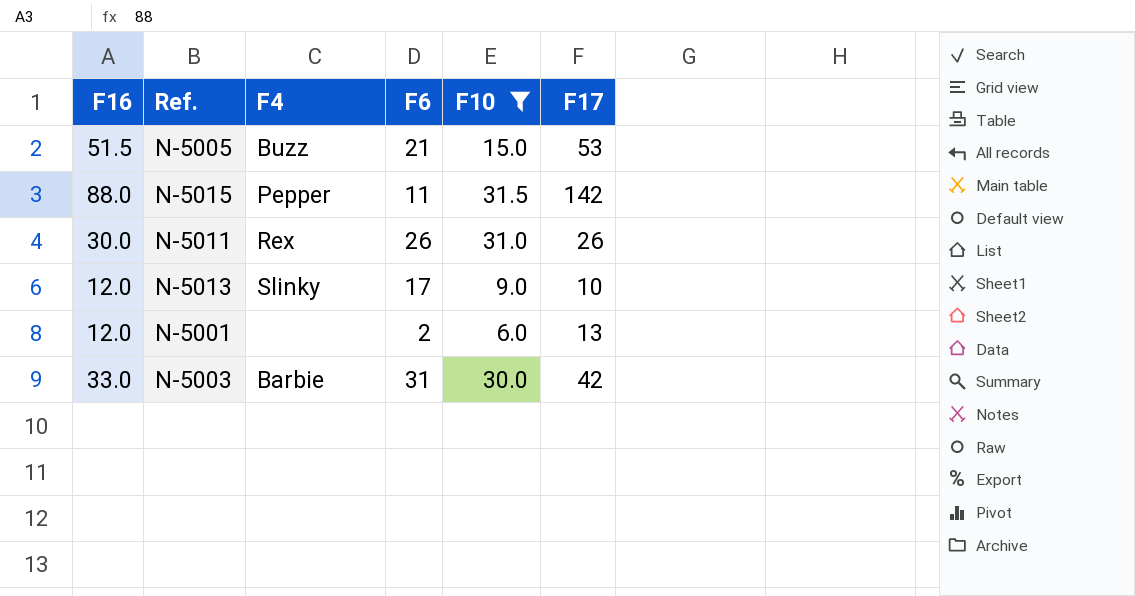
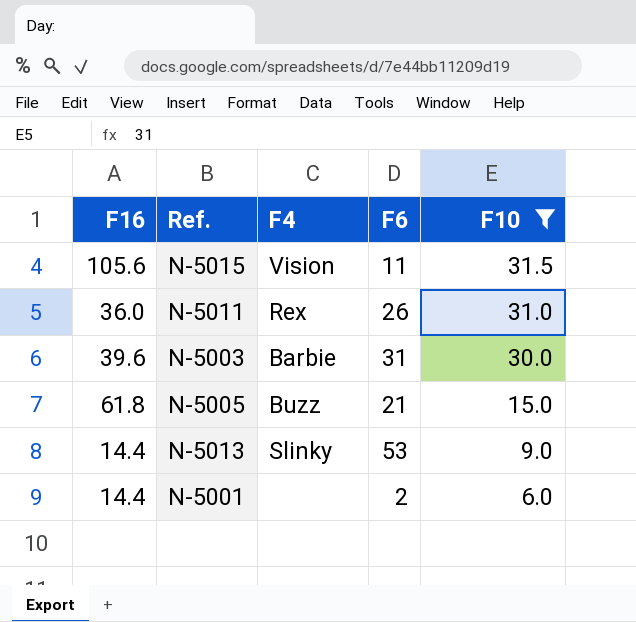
row order: none -> F10 descending
column F17 | position: 6 -> none
N-5015 | F16: 88.0 -> 105.6
N-5015 | F4: Pepper -> Vision
N-5011 | F16: 30.0 -> 36.0
N-5003 | F16: 33.0 -> 39.6
N-5005 | F16: 51.5 -> 61.8
N-5013 | F16: 12.0 -> 14.4
N-5013 | F6: 17 -> 53
N-5001 | F16: 12.0 -> 14.4

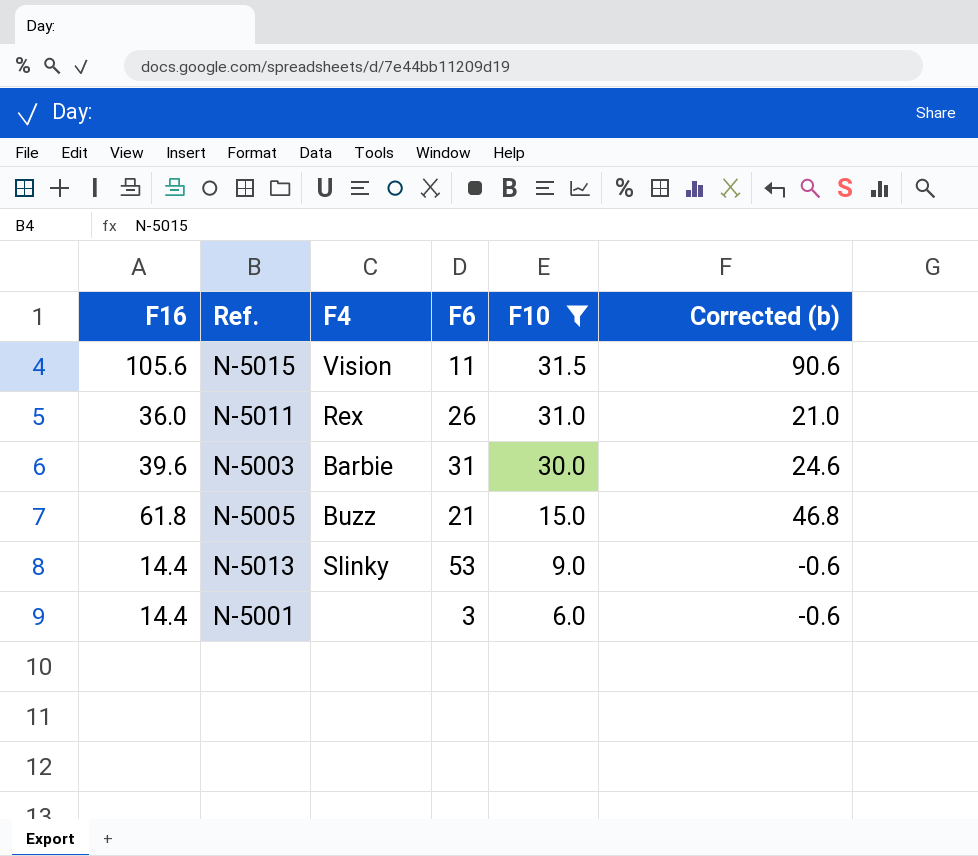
column Corrected (b) | formula: none -> [F16] - 15
N-5001 | F6: 2 -> 3

